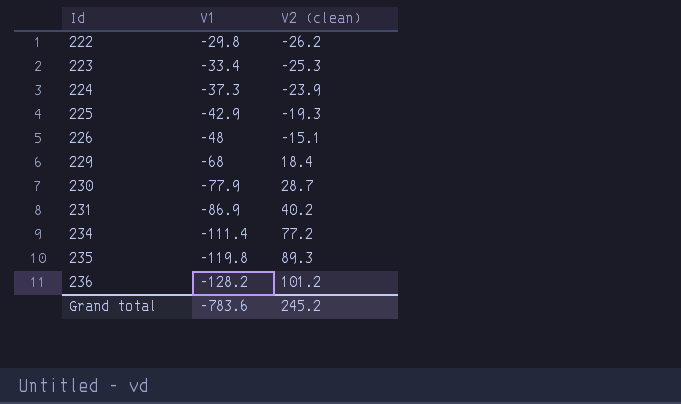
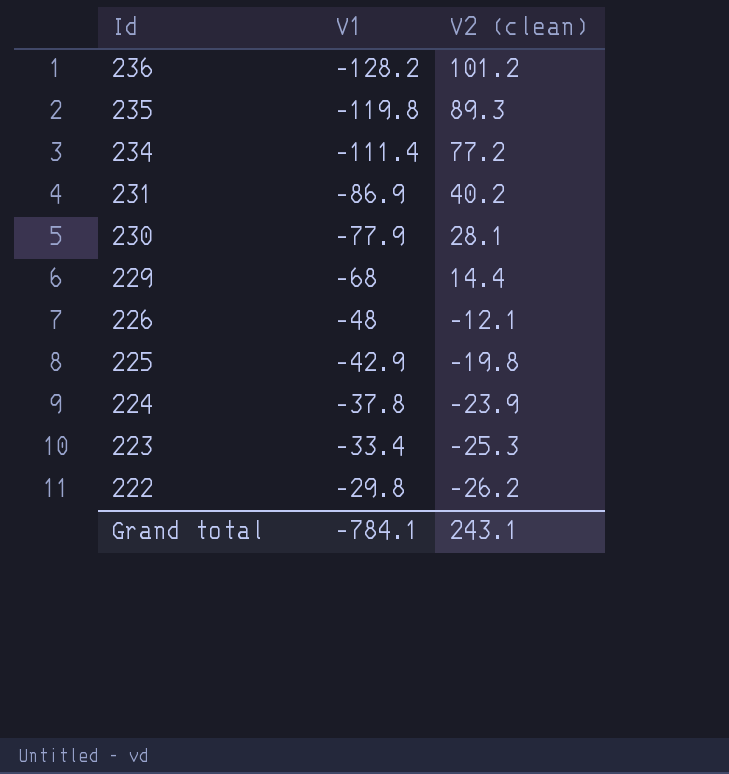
row order: Id ascending -> Id descending
230 | V2 (clean): 28.7 -> 28.1
229 | V2 (clean): 18.4 -> 14.4
226 | V2 (clean): -15.1 -> -12.1
225 | V2 (clean): -19.3 -> -19.8
224 | V1: -37.3 -> -37.8
Grand total | V1: -783.6 -> -784.1
Grand total | V2 (clean): 245.2 -> 243.1

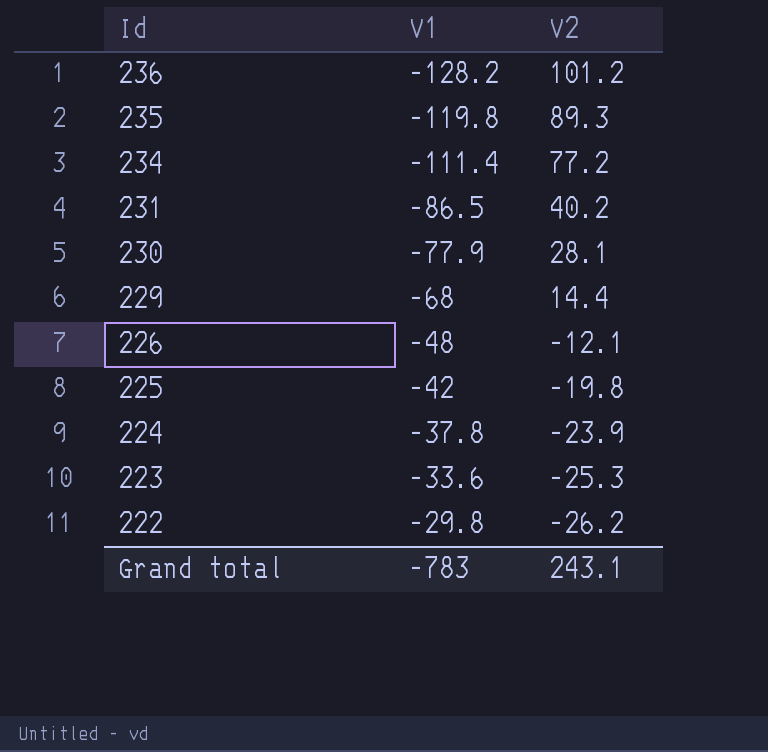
column name: V2 (clean) -> V2
231 | V1: -86.9 -> -86.5
225 | V1: -42.9 -> -42
223 | V1: -33.4 -> -33.6
Grand total | V1: -784.1 -> -783

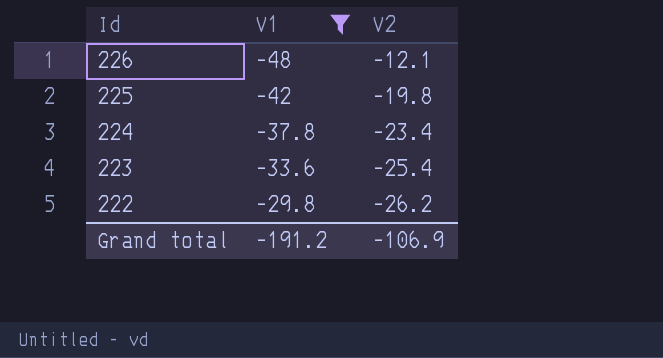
filter: none -> V1 >= -48
224 | V2: -23.9 -> -23.4
223 | V2: -25.3 -> -25.4
Grand total | V1: -783 -> -191.2
Grand total | V2: 243.1 -> -106.9

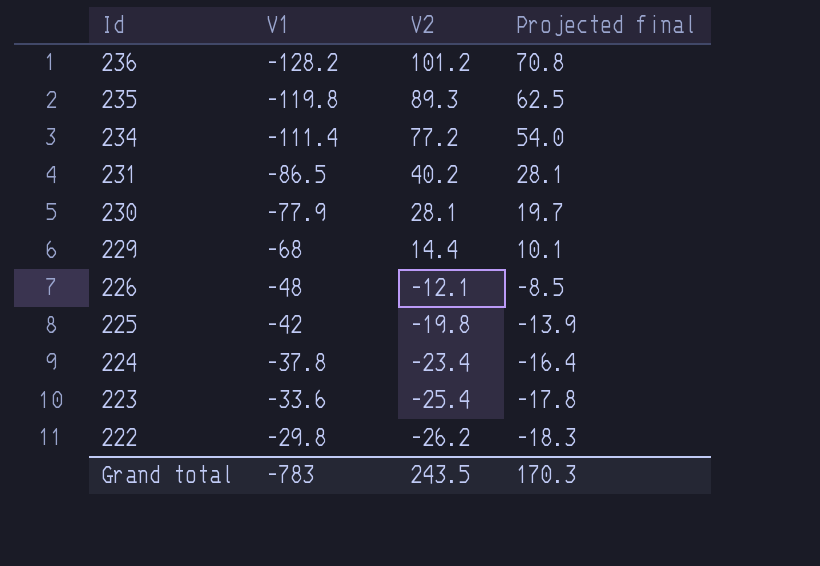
filter: V1 >= -48 -> none
column Projected final | formula: none -> [V2] * 0.7
Grand total | V1: -191.2 -> -783
Grand total | V2: -106.9 -> 243.5

